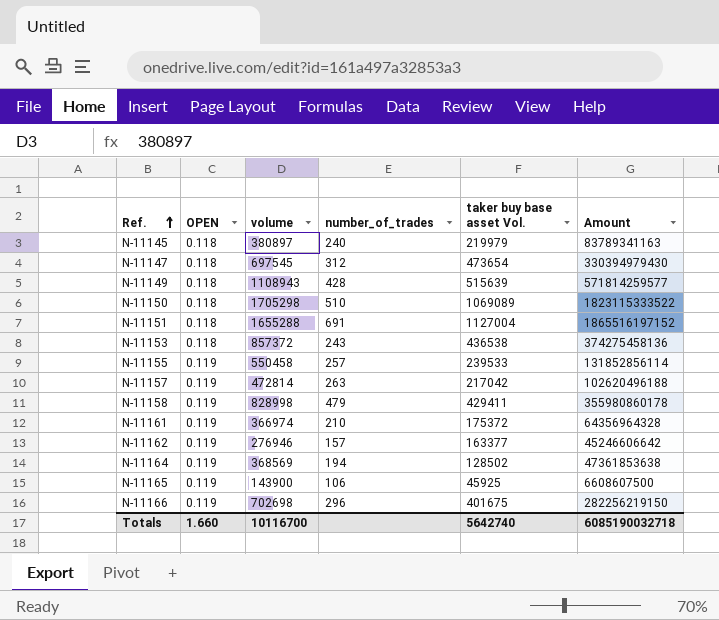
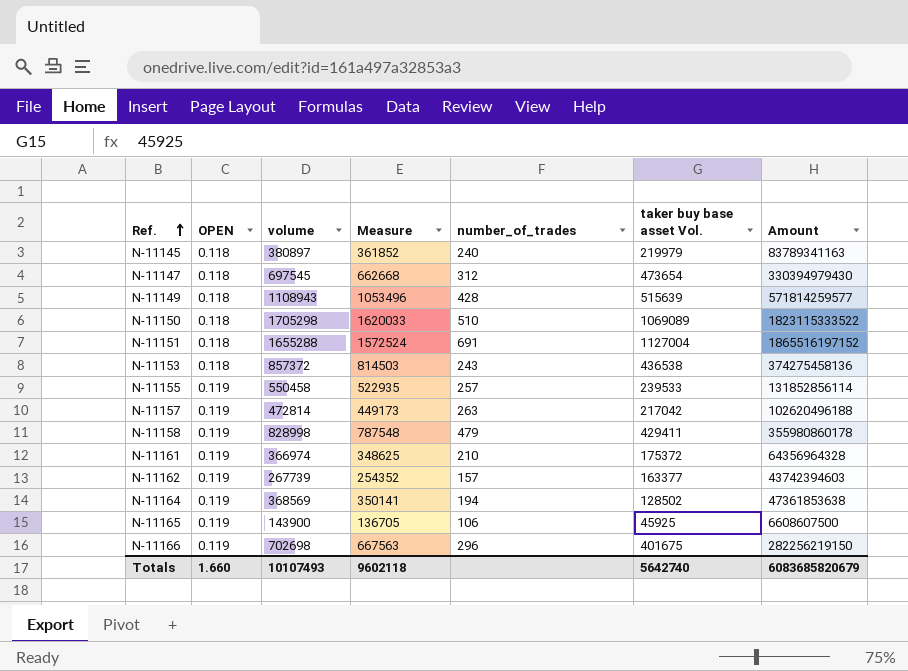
column Measure | formula: none -> [volume] * 0.95
N-11162 | volume: 276946 -> 267739
N-11162 | Amount: 45246606642 -> 43742394603
Totals | volume: 10116700 -> 10107493
Totals | Amount: 6085190032718 -> 6083685820679

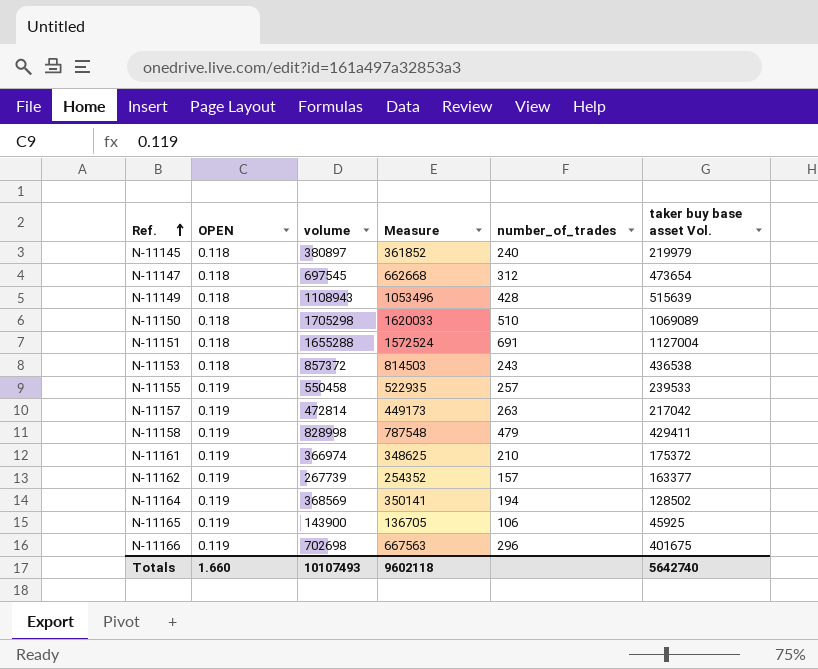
column Amount | formula: [volume] * [taker buy base asset Vol.] -> none

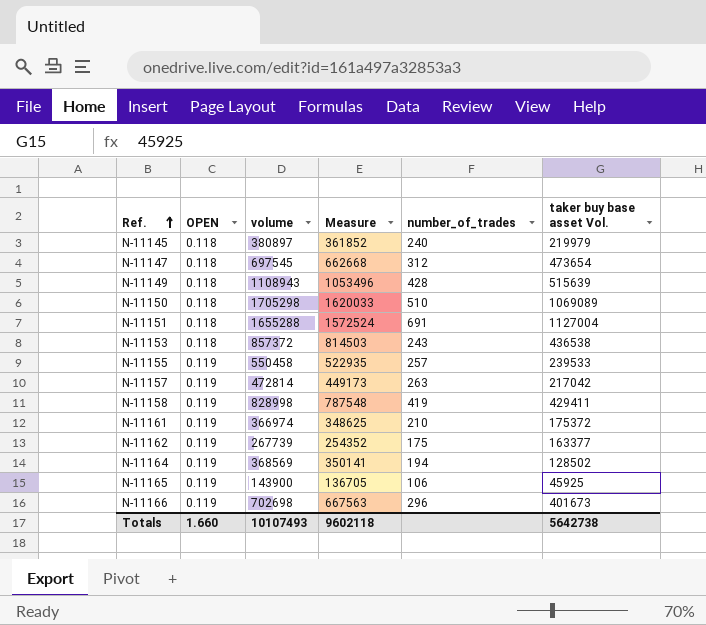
N-11158 | number_of_trades: 479 -> 419
N-11162 | number_of_trades: 157 -> 175
N-11166 | taker buy base asset Vol.: 401675 -> 401673
Totals | taker buy base asset Vol.: 5642740 -> 5642738

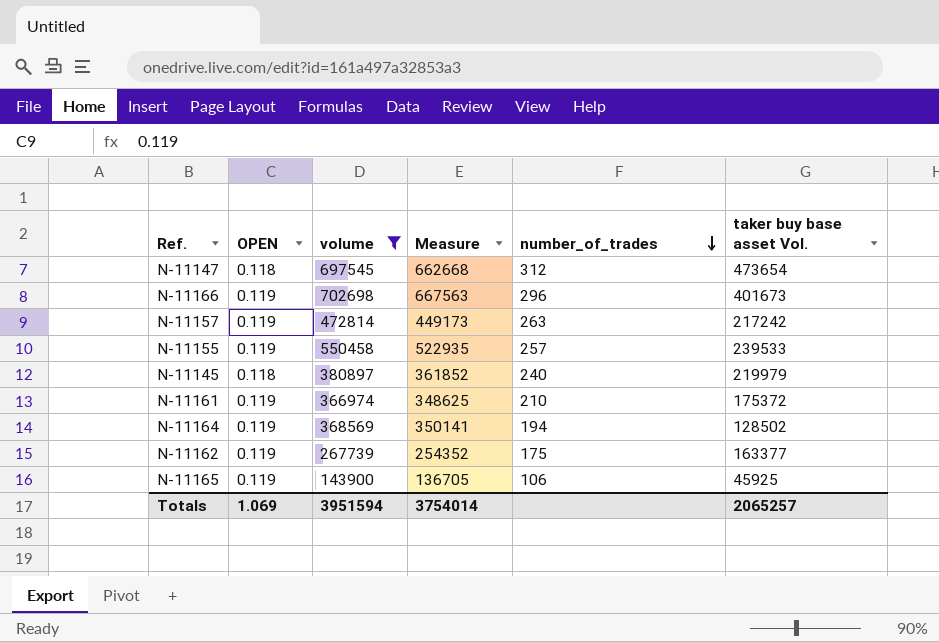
filter: none -> volume <= 702698
row order: Ref. ascending -> number_of_trades descending
N-11157 | taker buy base asset Vol.: 217042 -> 217242
Totals | OPEN: 1.660 -> 1.069
Totals | volume: 10107493 -> 3951594
Totals | Measure: 9602118 -> 3754014
Totals | taker buy base asset Vol.: 5642738 -> 2065257

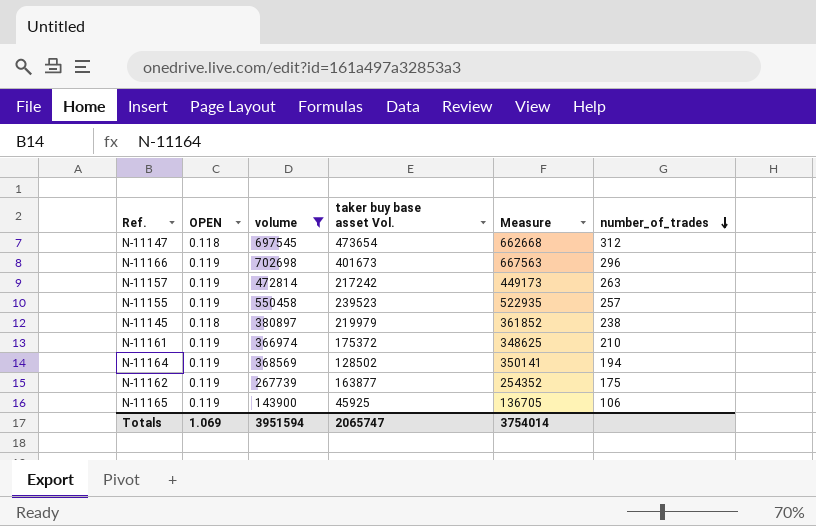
column taker buy base asset Vol. | position: 6 -> 4
N-11155 | taker buy base asset Vol.: 239533 -> 239523
N-11145 | number_of_trades: 240 -> 238
N-11162 | taker buy base asset Vol.: 163377 -> 163877
Totals | taker buy base asset Vol.: 2065257 -> 2065747

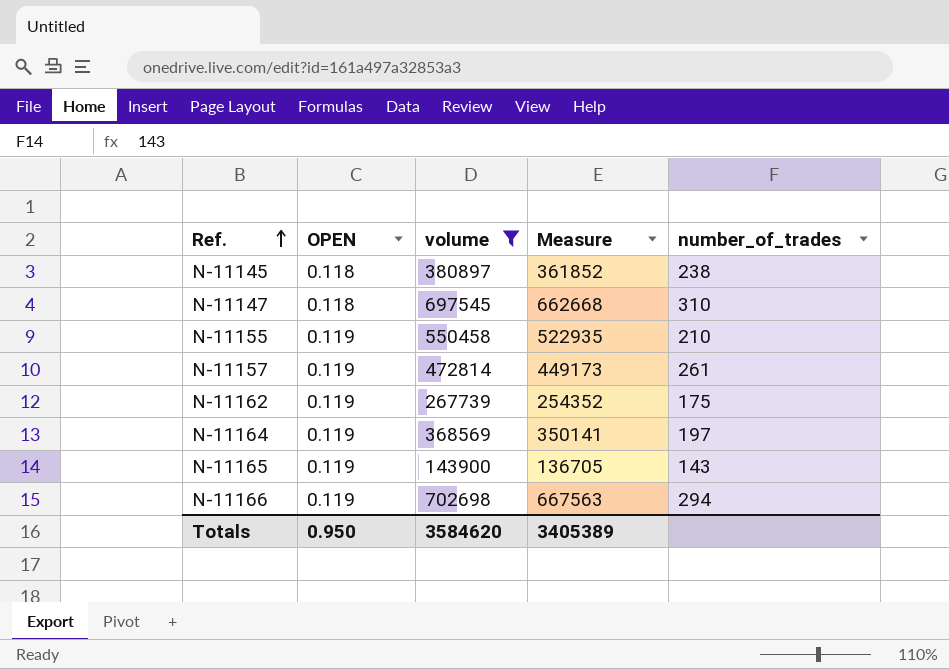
row order: number_of_trades descending -> Ref. ascending
column taker buy base asset Vol. | position: 4 -> none
row N-11161: 0.119 | 366974 | 175372 | 348625 | 210 -> none
N-11147 | number_of_trades: 312 -> 310
N-11155 | number_of_trades: 257 -> 210
N-11157 | number_of_trades: 263 -> 261
N-11164 | number_of_trades: 194 -> 197
N-11165 | number_of_trades: 106 -> 143
N-11166 | number_of_trades: 296 -> 294
Totals | OPEN: 1.069 -> 0.950
Totals | volume: 3951594 -> 3584620
Totals | Measure: 3754014 -> 3405389

